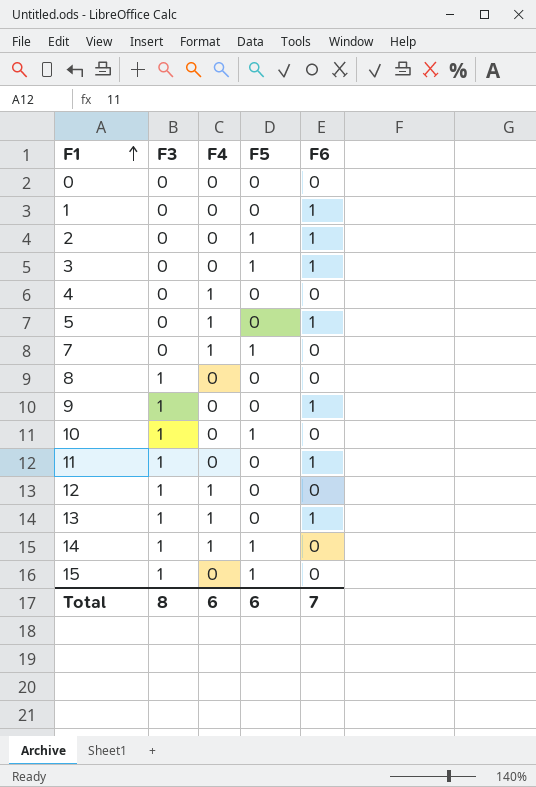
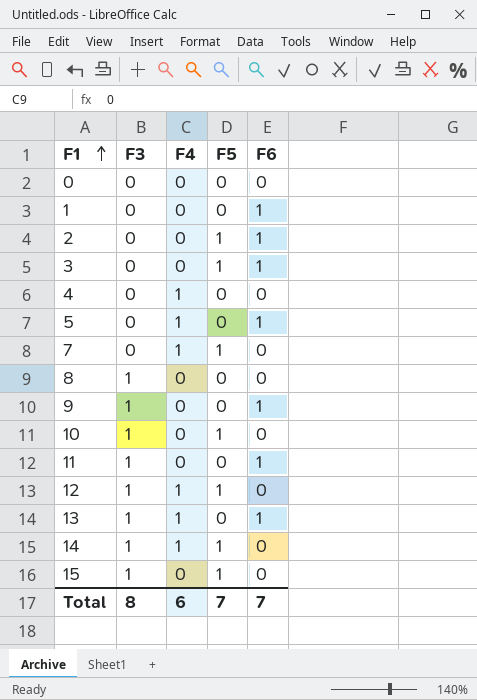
12 | F5: 0 -> 1
Total | F5: 6 -> 7

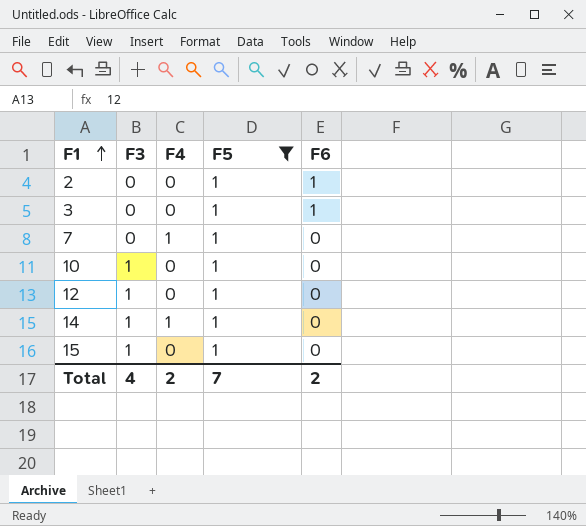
filter: none -> F5 = 1
12 | F4: 1 -> 0
Total | F3: 8 -> 4
Total | F4: 6 -> 2
Total | F6: 7 -> 2

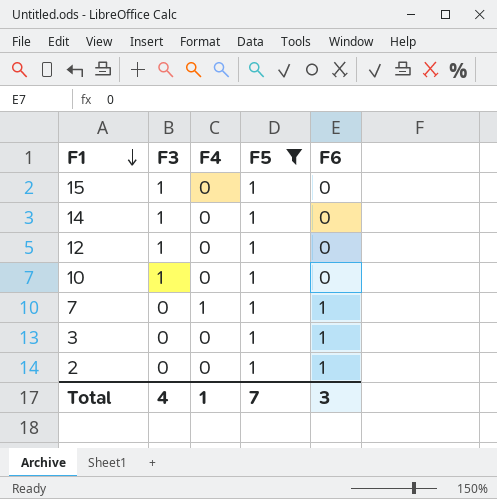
row order: F1 ascending -> F1 descending
14 | F4: 1 -> 0
7 | F6: 0 -> 1
Total | F4: 2 -> 1
Total | F6: 2 -> 3

